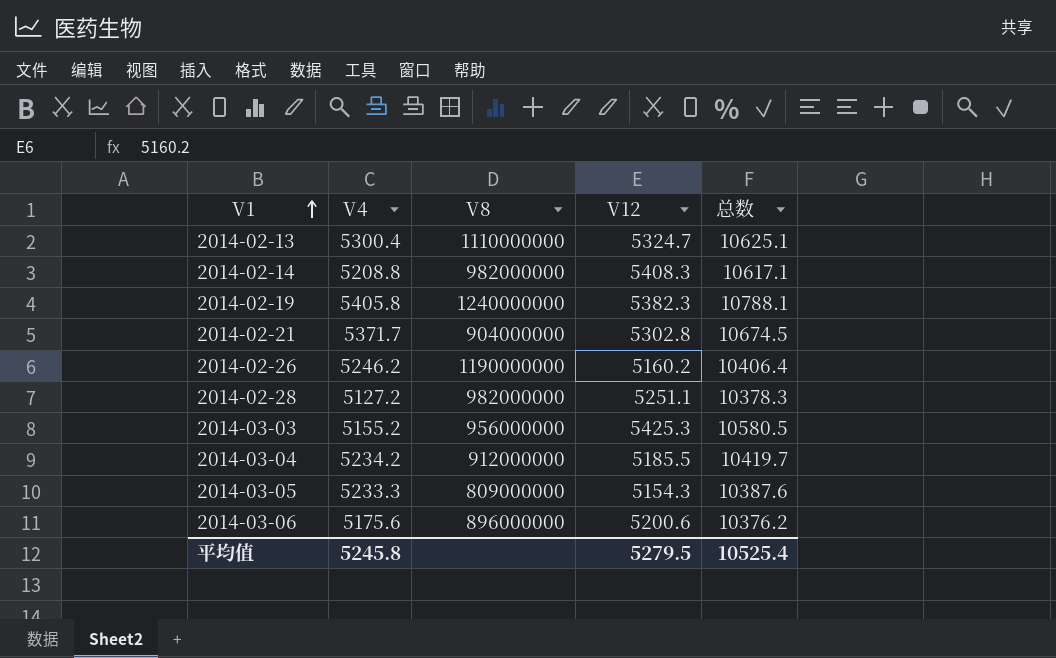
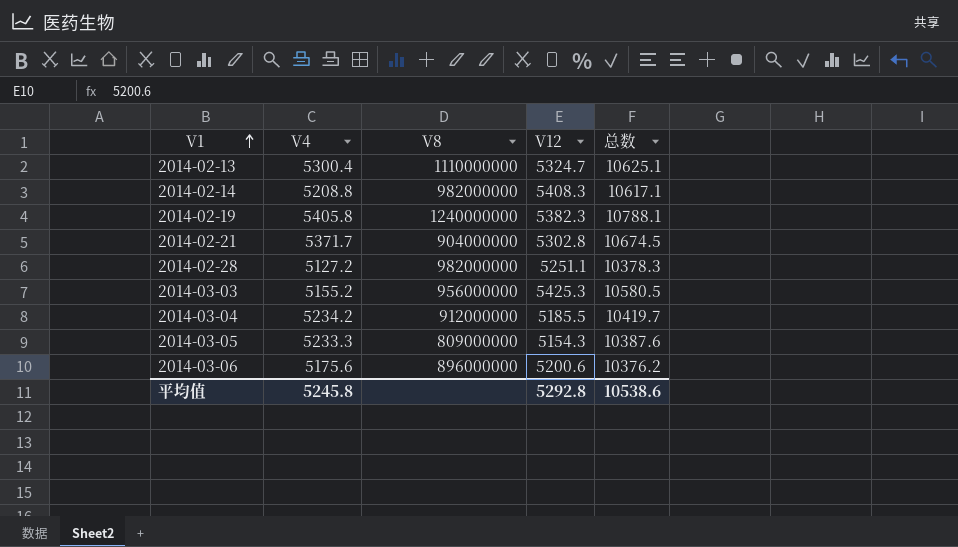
row 2014-02-26: 5246.2 | 1190000000 | 5160.2 | 10406.4 -> none
平均值 | V12: 5279.5 -> 5292.8
平均值 | 总数: 10525.4 -> 10538.6

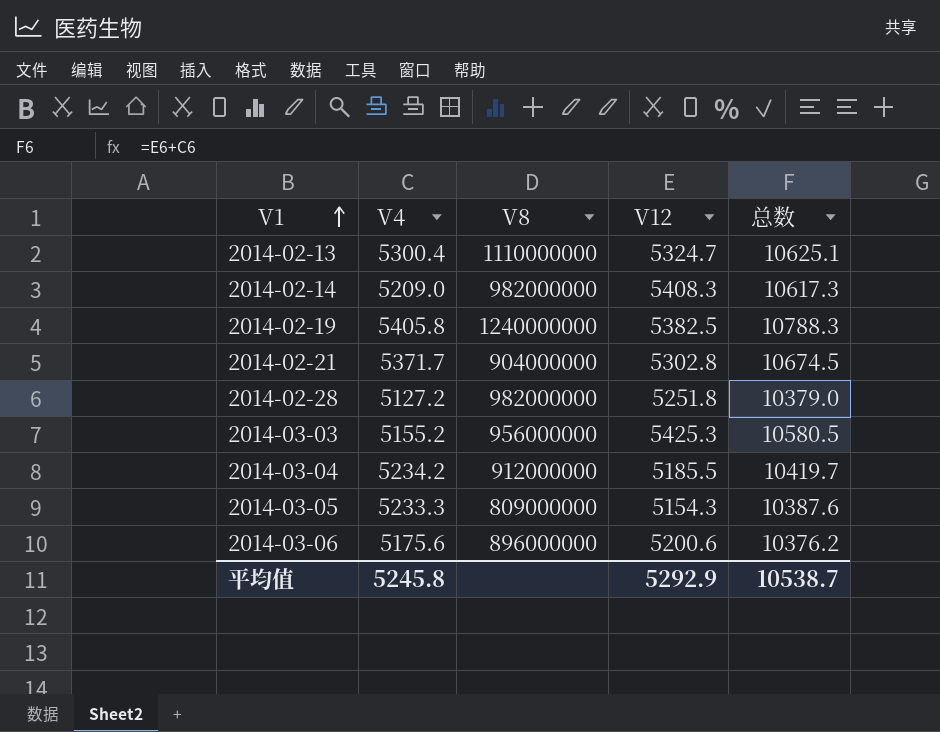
2014-02-14 | V4: 5208.8 -> 5209.0
2014-02-14 | 总数: 10617.1 -> 10617.3
2014-02-19 | V12: 5382.3 -> 5382.5
2014-02-19 | 总数: 10788.1 -> 10788.3
2014-02-28 | V12: 5251.1 -> 5251.8
2014-02-28 | 总数: 10378.3 -> 10379.0
平均值 | V12: 5292.8 -> 5292.9
平均值 | 总数: 10538.6 -> 10538.7

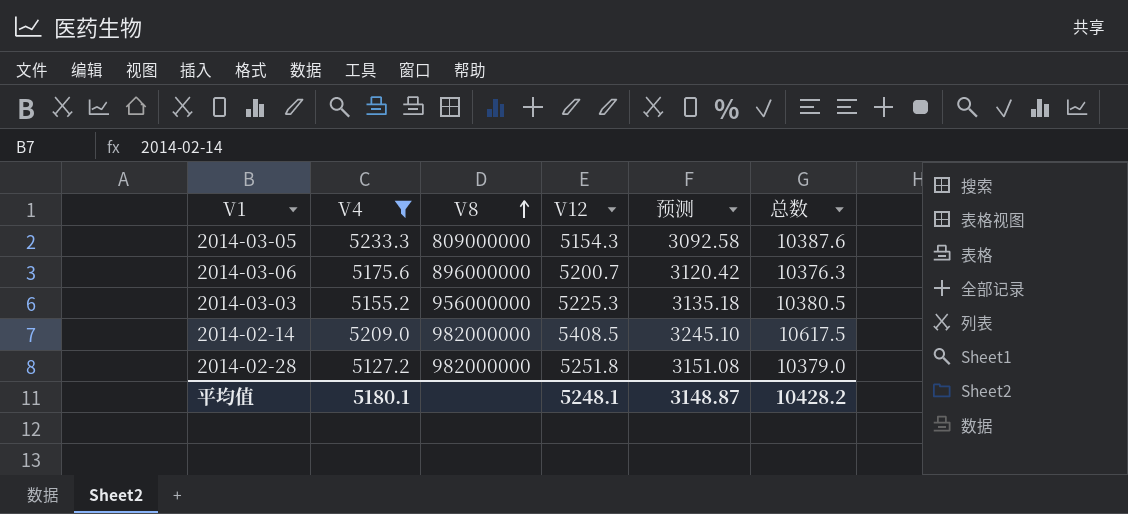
filter: none -> V4 <= 5233.3
row order: V1 ascending -> V8 ascending
column 预测 | formula: none -> [V12] * 0.6
2014-03-06 | V12: 5200.6 -> 5200.7
2014-03-06 | 总数: 10376.2 -> 10376.3
2014-03-03 | V12: 5425.3 -> 5225.3
2014-03-03 | 总数: 10580.5 -> 10380.5
2014-02-14 | V12: 5408.3 -> 5408.5
2014-02-14 | 总数: 10617.3 -> 10617.5
平均值 | V4: 5245.8 -> 5180.1
平均值 | V12: 5292.9 -> 5248.1
平均值 | 总数: 10538.7 -> 10428.2

